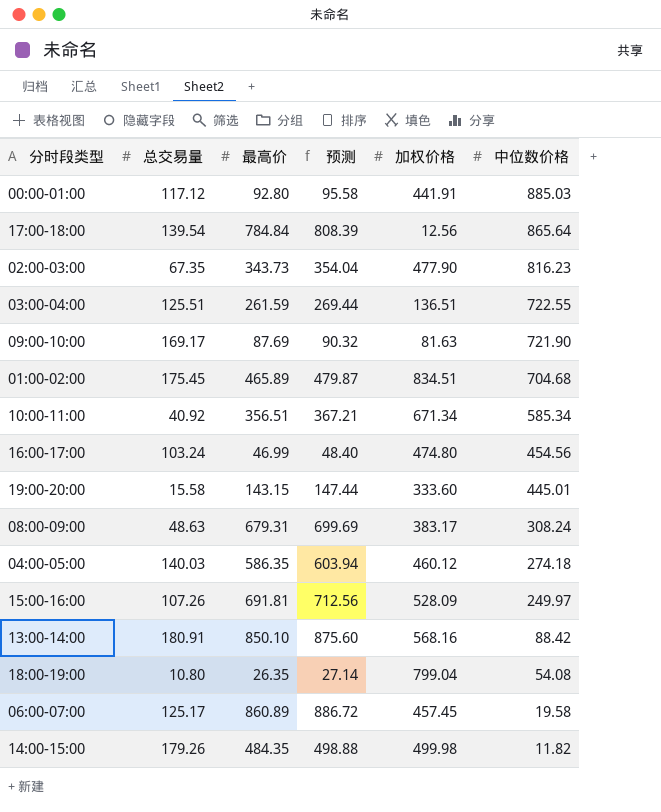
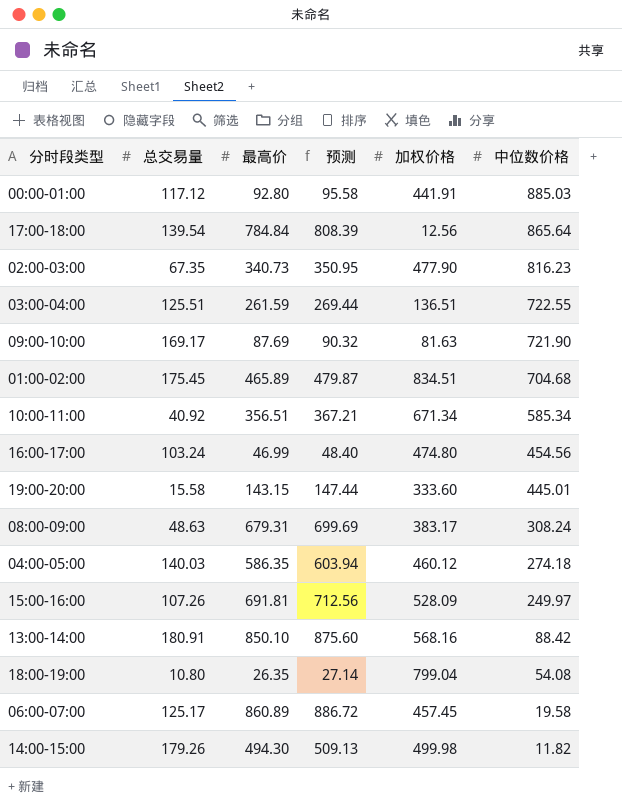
02:00-03:00 | 最高价: 343.73 -> 340.73
02:00-03:00 | 预测: 354.04 -> 350.95
14:00-15:00 | 最高价: 484.35 -> 494.30
14:00-15:00 | 预测: 498.88 -> 509.13

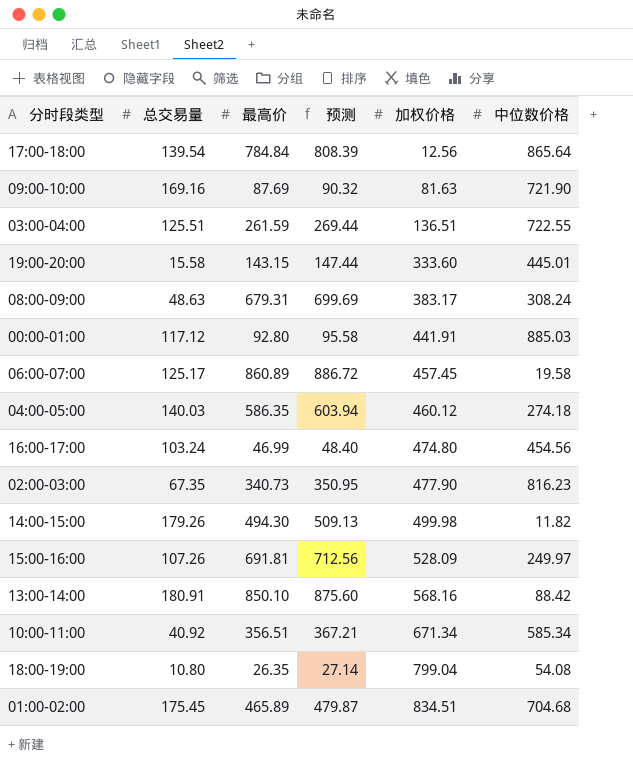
row order: 中位数价格 descending -> 加权价格 ascending
09:00-10:00 | 总交易量: 169.17 -> 169.16

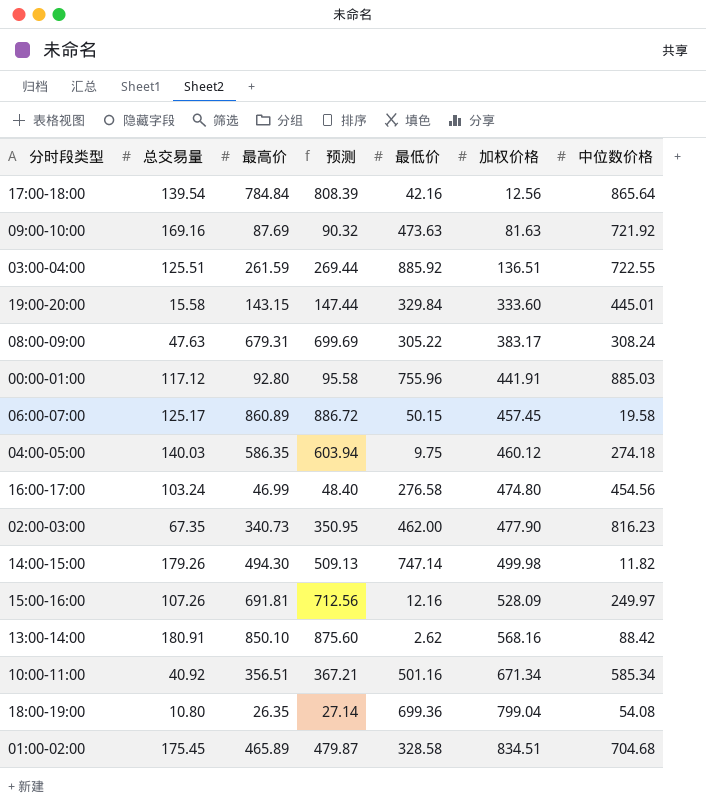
column 最低价 | position: none -> 5
09:00-10:00 | 中位数价格: 721.90 -> 721.92
08:00-09:00 | 总交易量: 48.63 -> 47.63

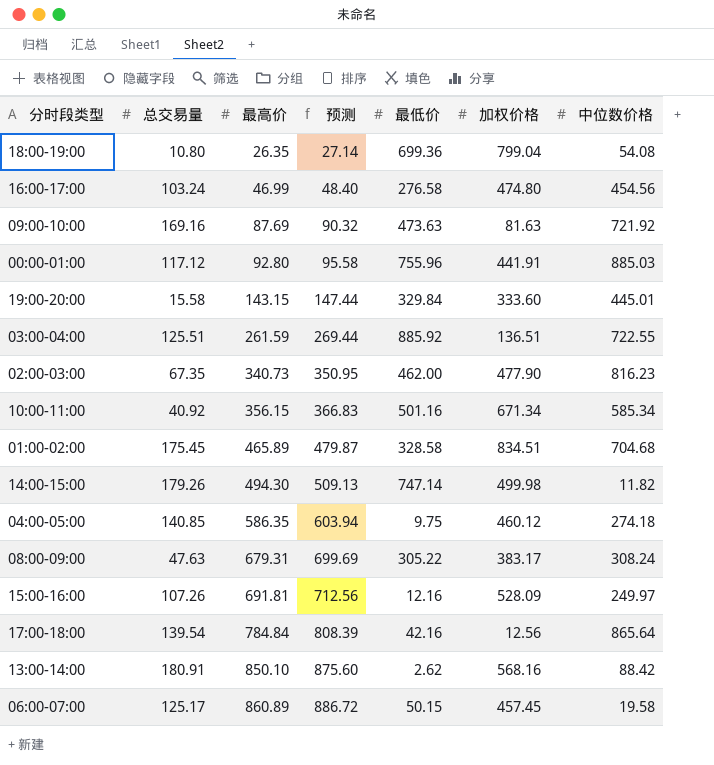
row order: 加权价格 ascending -> 最高价 ascending
10:00-11:00 | 最高价: 356.51 -> 356.15
10:00-11:00 | 预测: 367.21 -> 366.83
04:00-05:00 | 总交易量: 140.03 -> 140.85

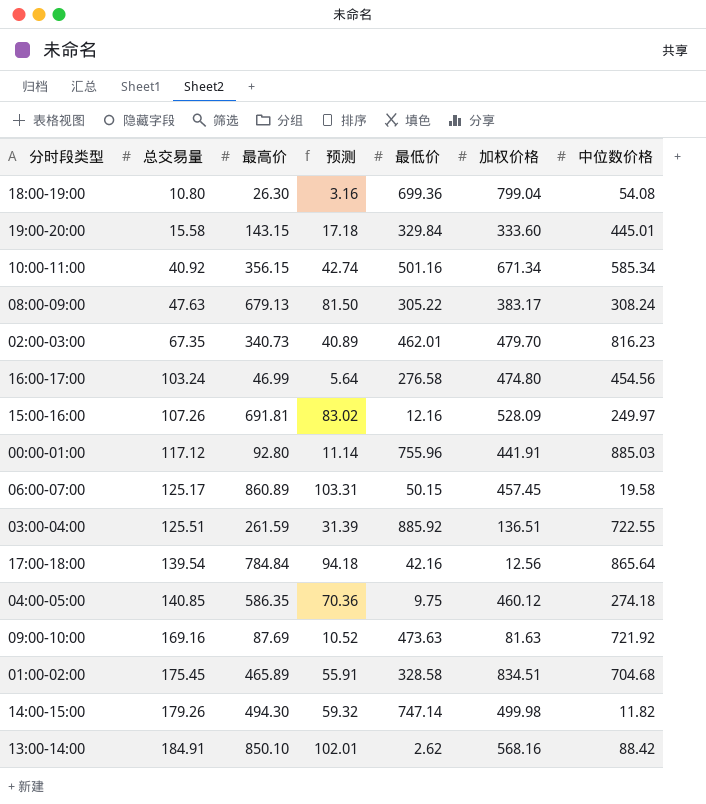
row order: 最高价 ascending -> 总交易量 ascending
column 预测 | formula: [最高价] * 1.03 -> [最高价] * 0.12
18:00-19:00 | 最高价: 26.35 -> 26.30
08:00-09:00 | 最高价: 679.31 -> 679.13
02:00-03:00 | 最低价: 462.00 -> 462.01
02:00-03:00 | 加权价格: 477.90 -> 479.70
13:00-14:00 | 总交易量: 180.91 -> 184.91

